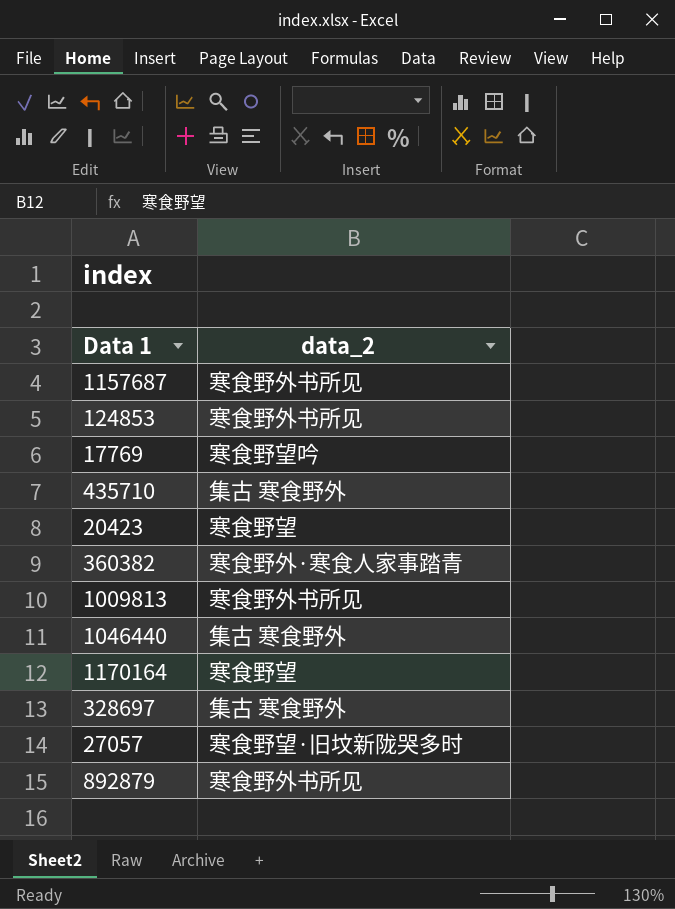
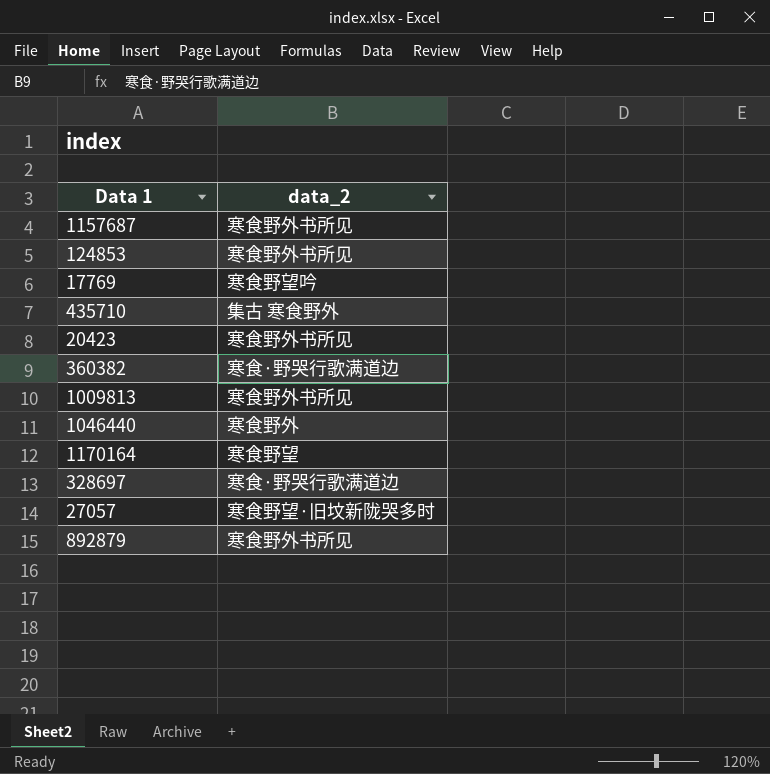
20423 | data_2: 寒食野望 -> 寒食野外书所见
360382 | data_2: 寒食野外·寒食人家事踏青 -> 寒食·野哭行歌满道边
1046440 | data_2: 集古 寒食野外 -> 寒食野外
328697 | data_2: 集古 寒食野外 -> 寒食·野哭行歌满道边

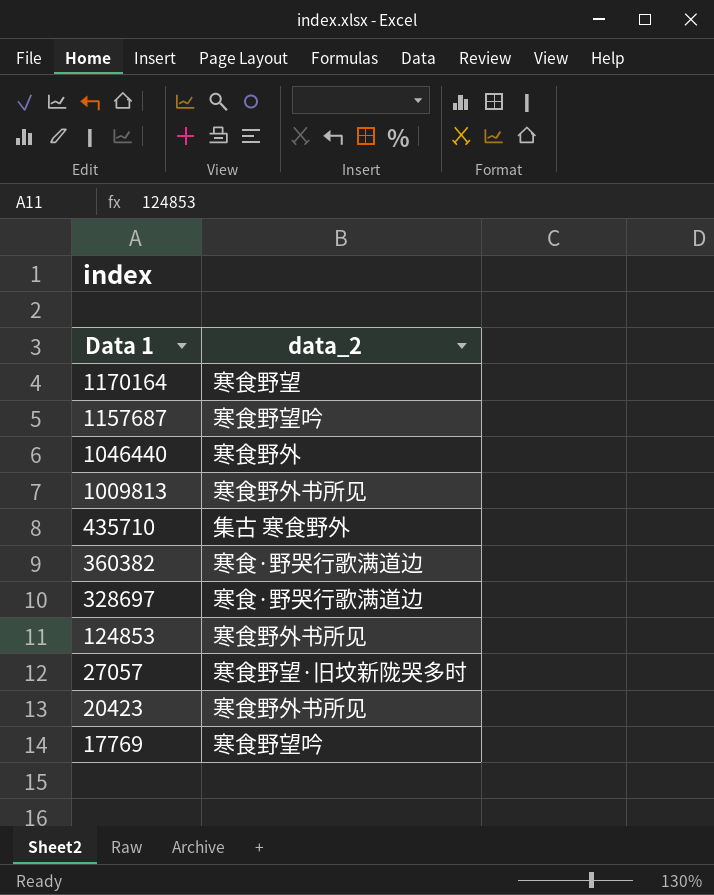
row order: none -> Data 1 descending
row 892879: 寒食野外书所见 -> none
1157687 | data_2: 寒食野外书所见 -> 寒食野望吟

